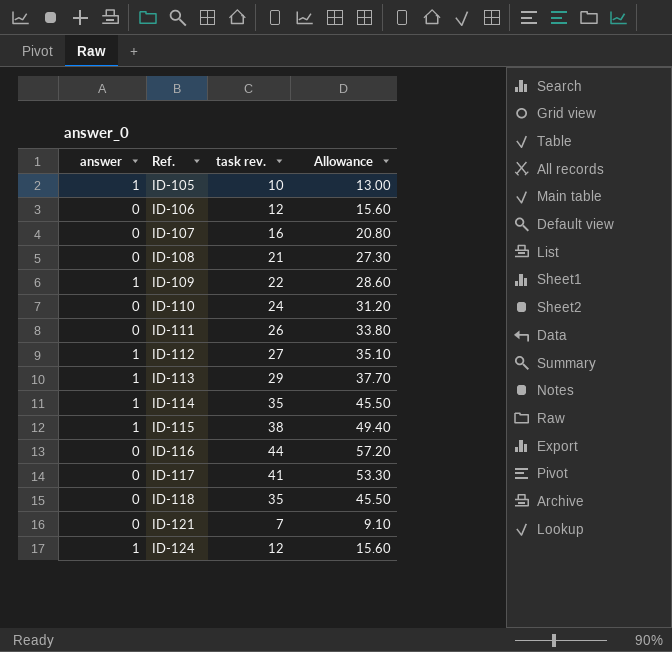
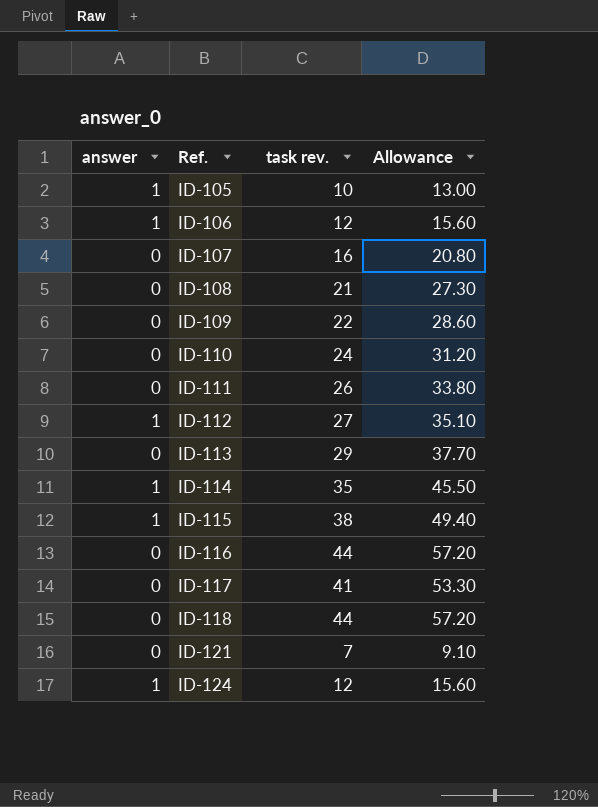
ID-106 | answer: 0 -> 1
ID-109 | answer: 1 -> 0
ID-113 | answer: 1 -> 0
ID-118 | task rev.: 35 -> 44
ID-118 | Allowance: 45.50 -> 57.20

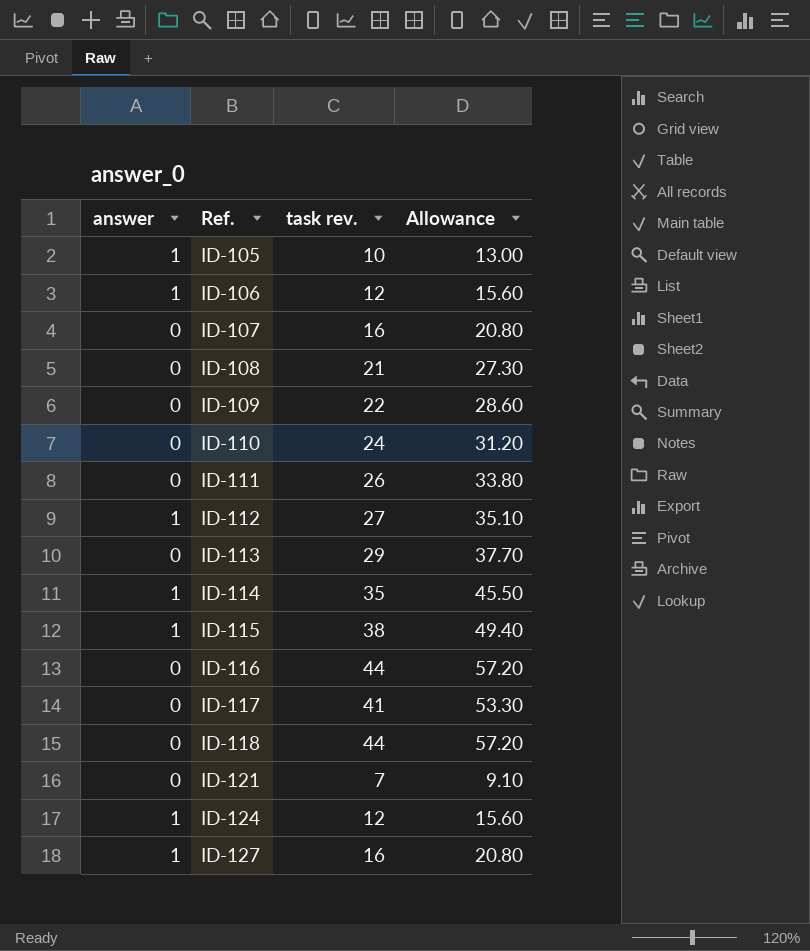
row ID-127: none -> 1 | 16 | 20.80

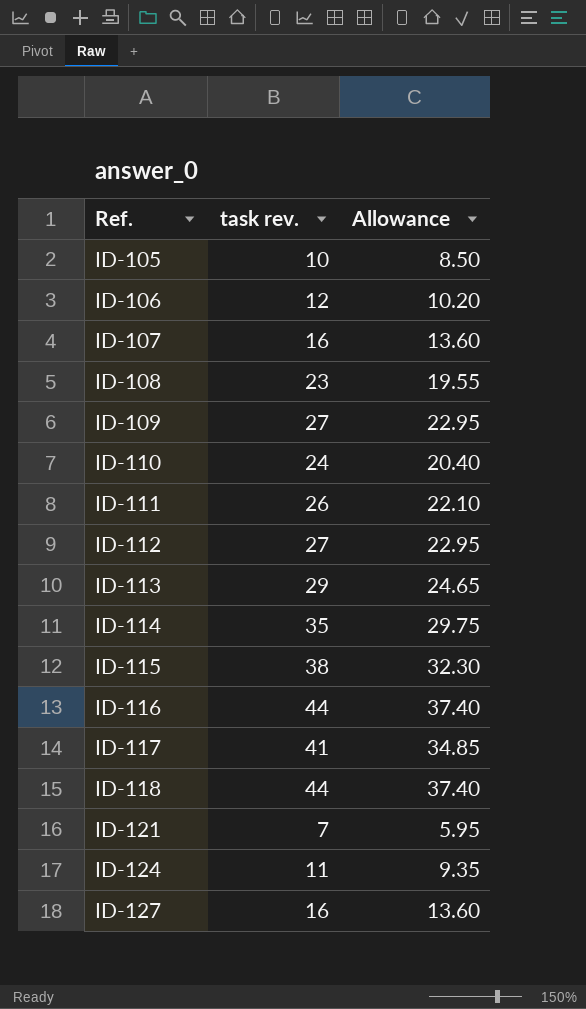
column answer | position: 1 -> none
column Allowance | formula: [task rev.] * 1.3 -> [task rev.] * 0.85
ID-108 | task rev.: 21 -> 23
ID-109 | task rev.: 22 -> 27
ID-124 | task rev.: 12 -> 11

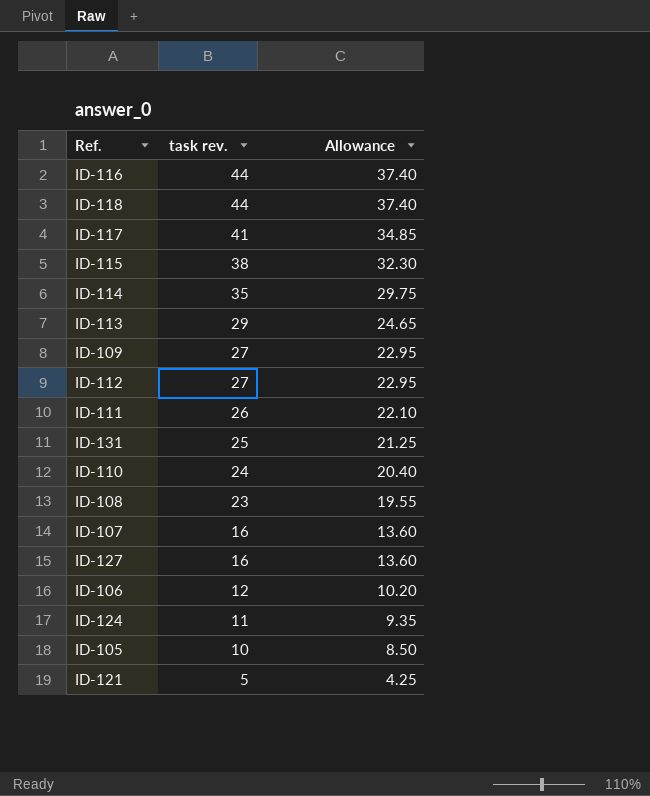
row order: Ref. ascending -> task rev. descending
row ID-131: none -> 25 | 21.25
ID-121 | task rev.: 7 -> 5
ID-121 | Allowance: 5.95 -> 4.25

